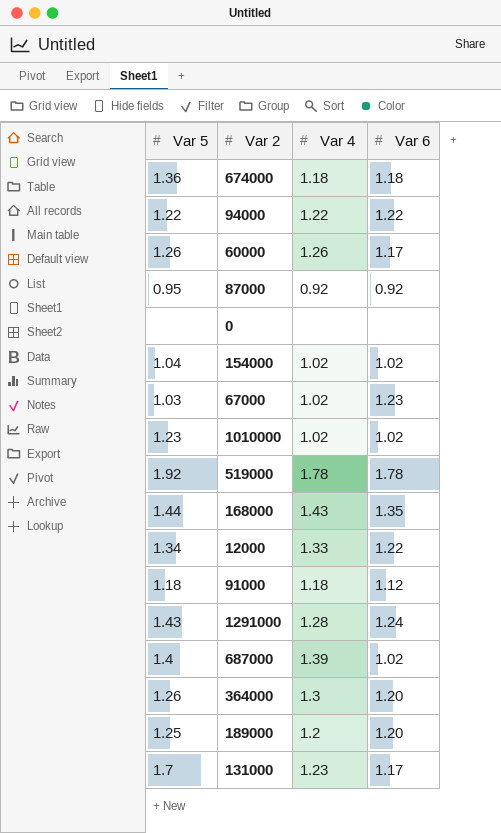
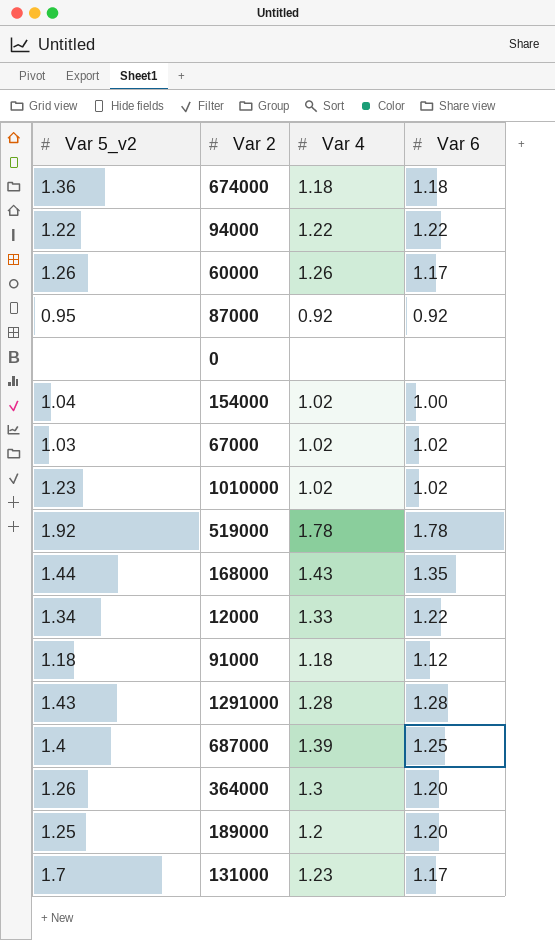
column name: Var 5 -> Var 5_v2
154000 | Var 6: 1.02 -> 1.00
67000 | Var 6: 1.23 -> 1.02
1291000 | Var 6: 1.24 -> 1.28
687000 | Var 6: 1.02 -> 1.25

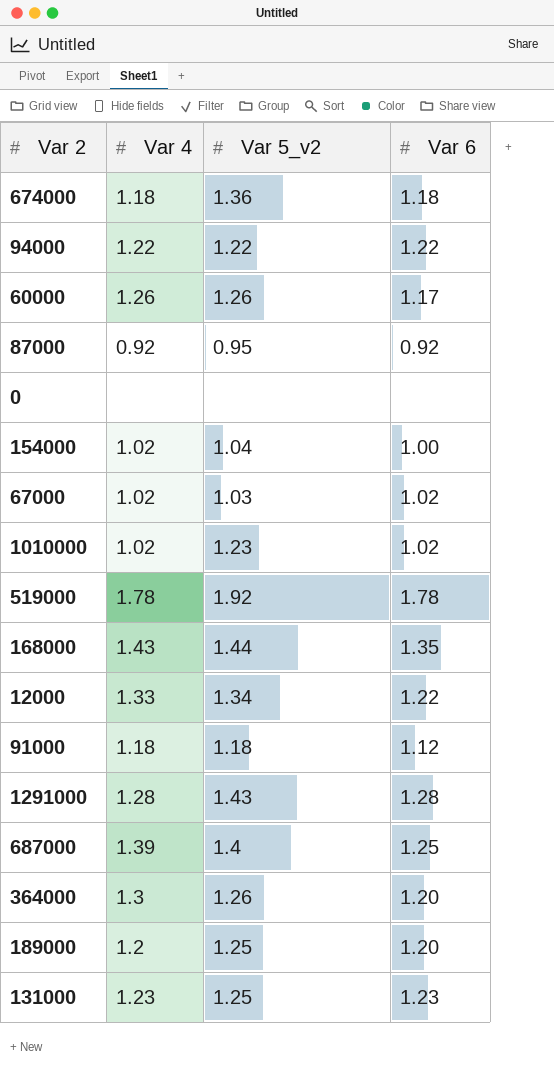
column Var 5_v2 | position: 1 -> 3
131000 | Var 5_v2: 1.7 -> 1.25
131000 | Var 6: 1.17 -> 1.23

